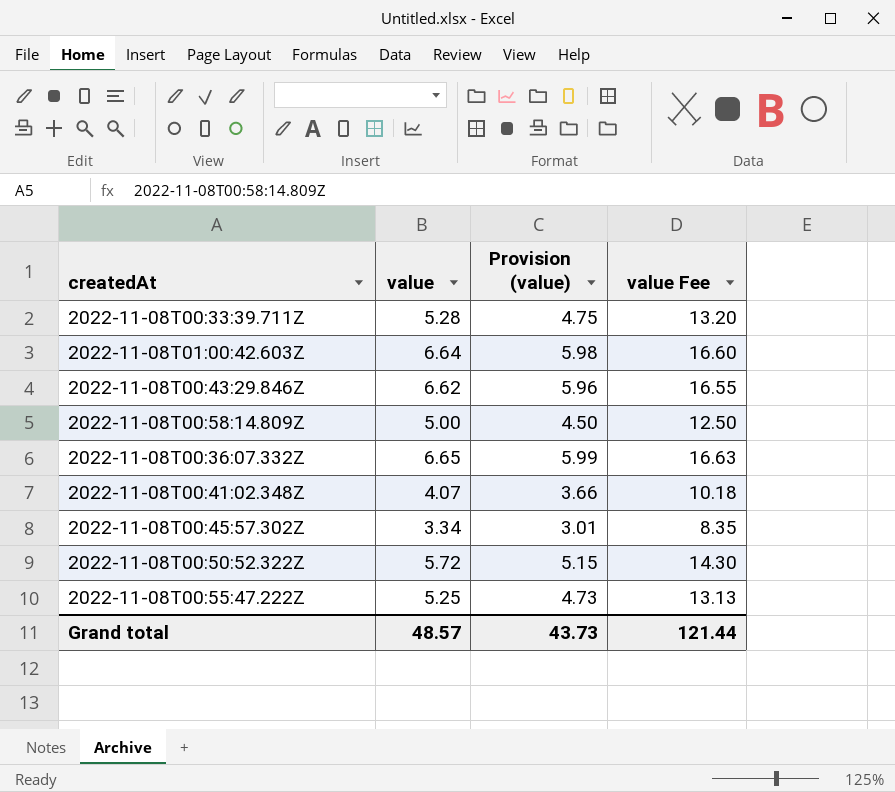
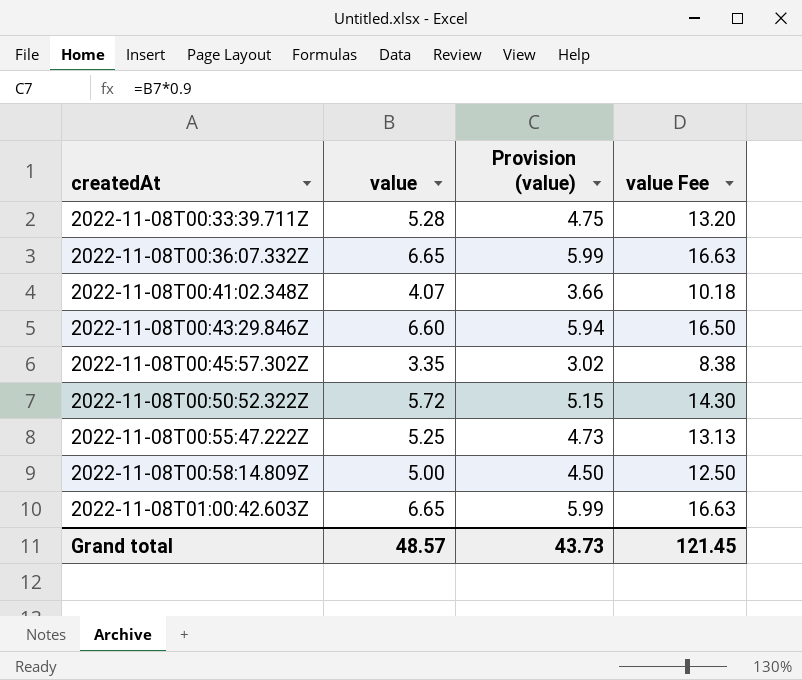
row order: none -> createdAt ascending
2022-11-08T00:43:29.846Z | value: 6.62 -> 6.60
2022-11-08T00:43:29.846Z | Provision (value): 5.96 -> 5.94
2022-11-08T00:43:29.846Z | value Fee: 16.55 -> 16.50
2022-11-08T00:45:57.302Z | value: 3.34 -> 3.35
2022-11-08T00:45:57.302Z | Provision (value): 3.01 -> 3.02
2022-11-08T00:45:57.302Z | value Fee: 8.35 -> 8.38
2022-11-08T01:00:42.603Z | value: 6.64 -> 6.65
2022-11-08T01:00:42.603Z | Provision (value): 5.98 -> 5.99
2022-11-08T01:00:42.603Z | value Fee: 16.60 -> 16.63
Grand total | value Fee: 121.44 -> 121.45

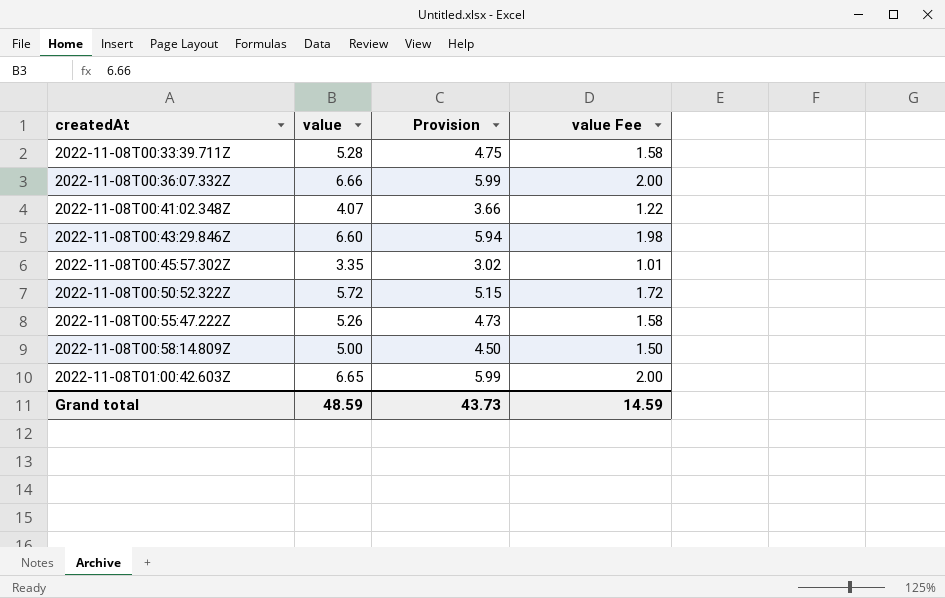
column name: Provision (value) -> Provision
column value Fee | formula: [value] * 2.5 -> [value] * 0.3
2022-11-08T00:36:07.332Z | value: 6.65 -> 6.66
2022-11-08T00:55:47.222Z | value: 5.25 -> 5.26
Grand total | value: 48.57 -> 48.59
Grand total | value Fee: 121.45 -> 14.59

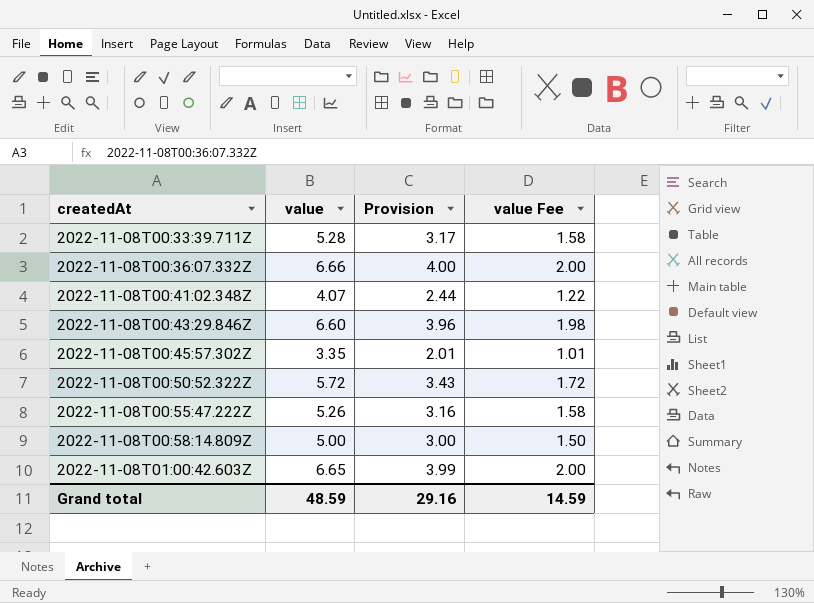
column Provision | formula: [value] * 0.9 -> [value] * 0.6
Grand total | Provision: 43.73 -> 29.16

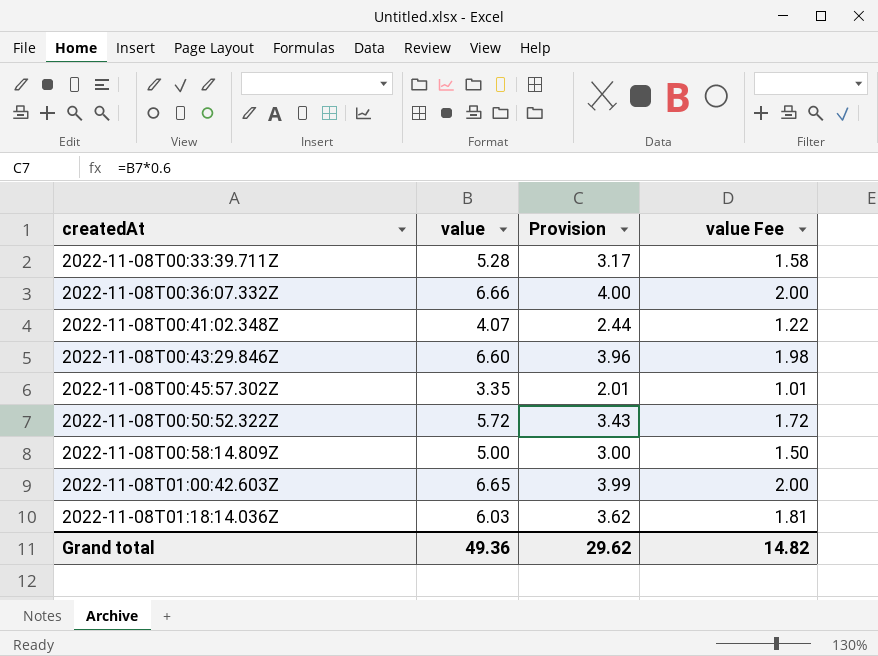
row 2022-11-08T00:55:47.222Z: 5.26 | 3.16 | 1.58 -> none
row 2022-11-08T01:18:14.036Z: none -> 6.03 | 3.62 | 1.81
Grand total | value: 48.59 -> 49.36
Grand total | Provision: 29.16 -> 29.62
Grand total | value Fee: 14.59 -> 14.82

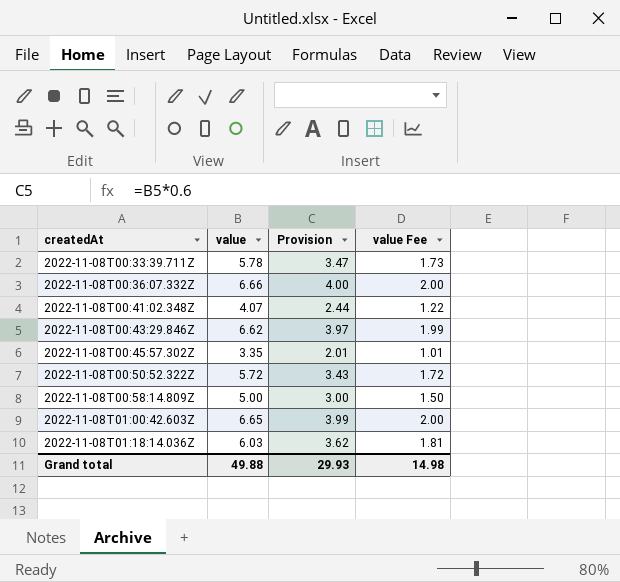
2022-11-08T00:33:39.711Z | value: 5.28 -> 5.78
2022-11-08T00:33:39.711Z | Provision: 3.17 -> 3.47
2022-11-08T00:33:39.711Z | value Fee: 1.58 -> 1.73
2022-11-08T00:43:29.846Z | value: 6.60 -> 6.62
2022-11-08T00:43:29.846Z | Provision: 3.96 -> 3.97
2022-11-08T00:43:29.846Z | value Fee: 1.98 -> 1.99
Grand total | value: 49.36 -> 49.88
Grand total | Provision: 29.62 -> 29.93
Grand total | value Fee: 14.82 -> 14.98

